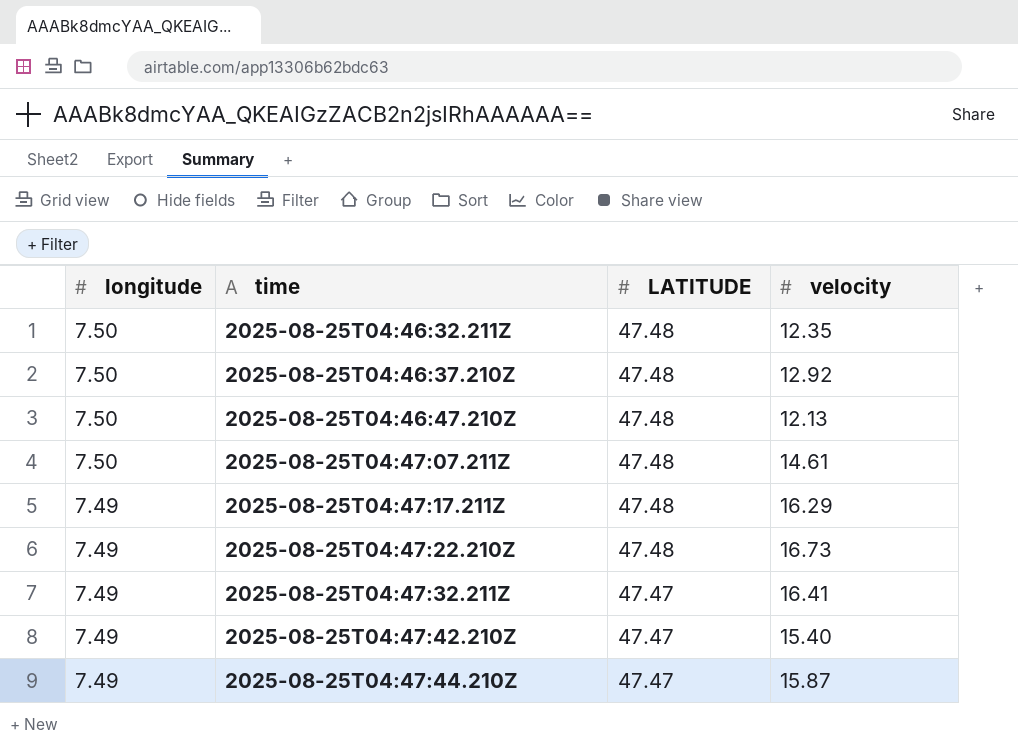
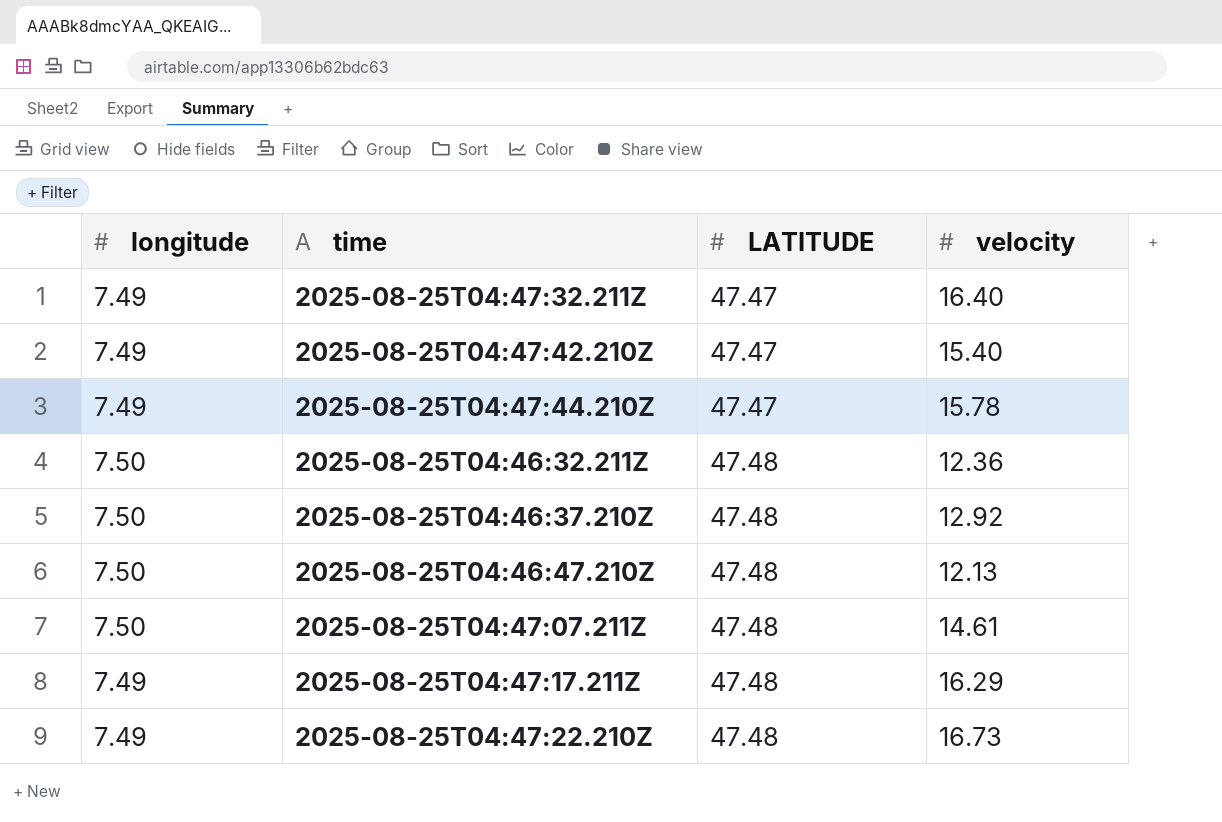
row order: longitude descending -> LATITUDE ascending
2025-08-25T04:47:32.211Z | velocity: 16.41 -> 16.40
2025-08-25T04:47:44.210Z | velocity: 15.87 -> 15.78
2025-08-25T04:46:32.211Z | velocity: 12.35 -> 12.36

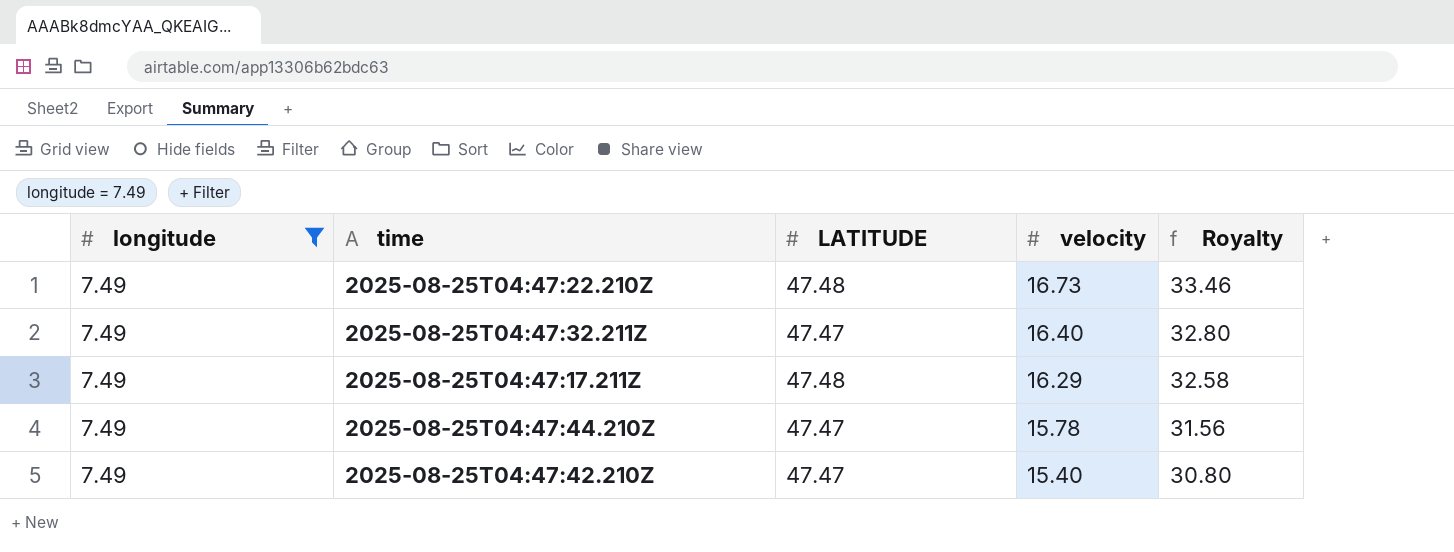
filter: none -> longitude = 7.49
row order: LATITUDE ascending -> velocity descending
column Royalty | formula: none -> [velocity] * 2

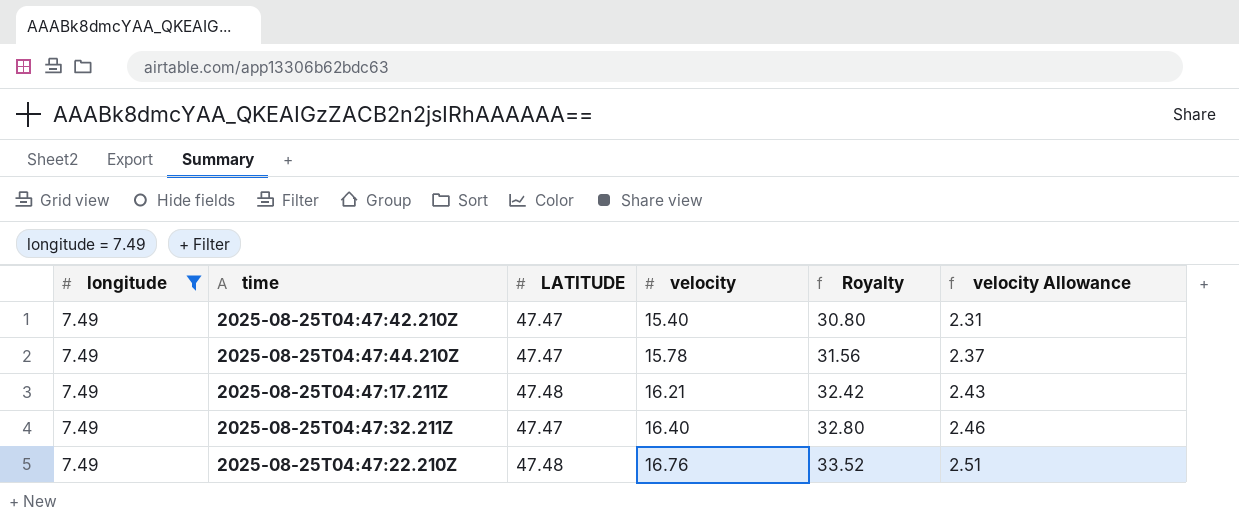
row order: velocity descending -> velocity ascending
column velocity Allowance | formula: none -> [velocity] * 0.15
2025-08-25T04:47:17.211Z | velocity: 16.29 -> 16.21
2025-08-25T04:47:17.211Z | Royalty: 32.58 -> 32.42
2025-08-25T04:47:22.210Z | velocity: 16.73 -> 16.76
2025-08-25T04:47:22.210Z | Royalty: 33.46 -> 33.52

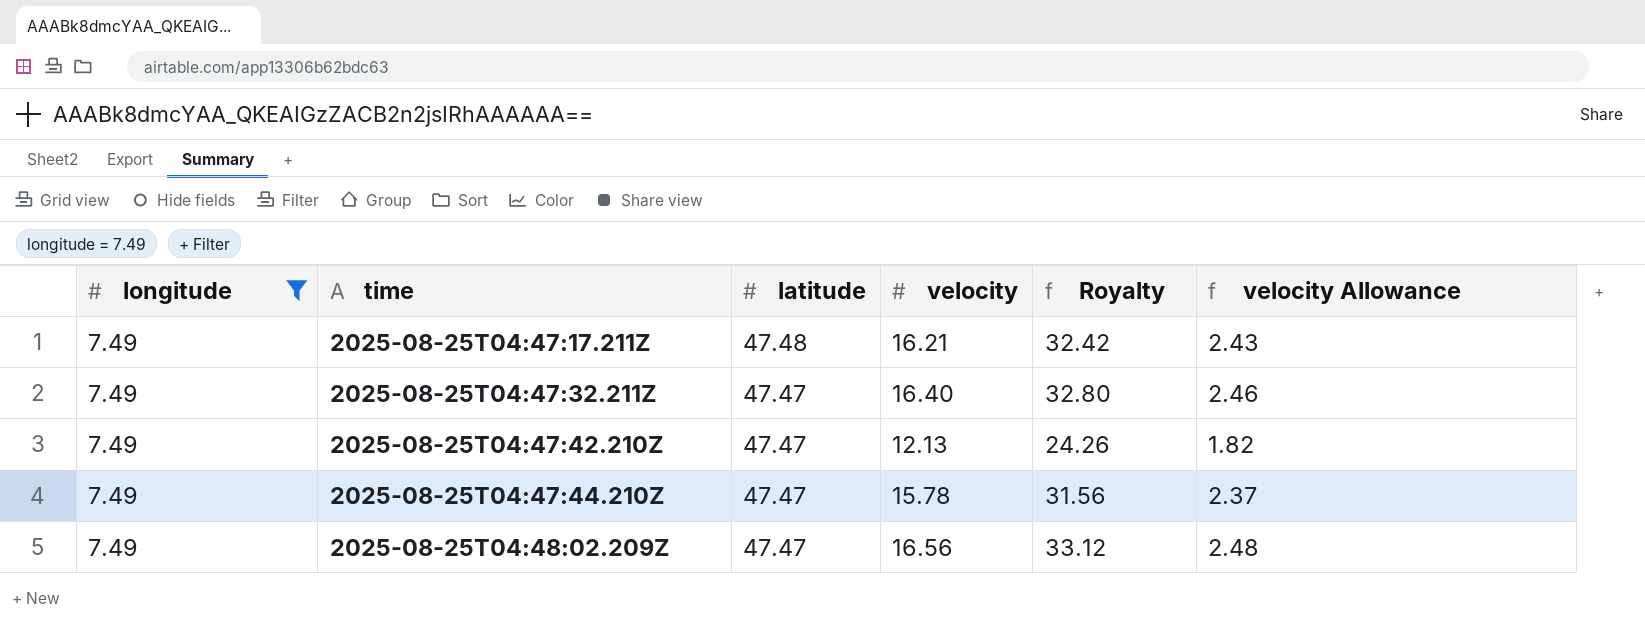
row order: velocity ascending -> time ascending
column name: LATITUDE -> latitude
row 2025-08-25T04:47:22.210Z: 7.49 | 47.48 | 16.76 | 33.52 | 2.51 -> none
2025-08-25T04:47:42.210Z | velocity: 15.40 -> 12.13
2025-08-25T04:47:42.210Z | Royalty: 30.80 -> 24.26
2025-08-25T04:47:42.210Z | velocity Allowance: 2.31 -> 1.82
row 2025-08-25T04:48:02.209Z: none -> 7.49 | 47.47 | 16.56 | 33.12 | 2.48

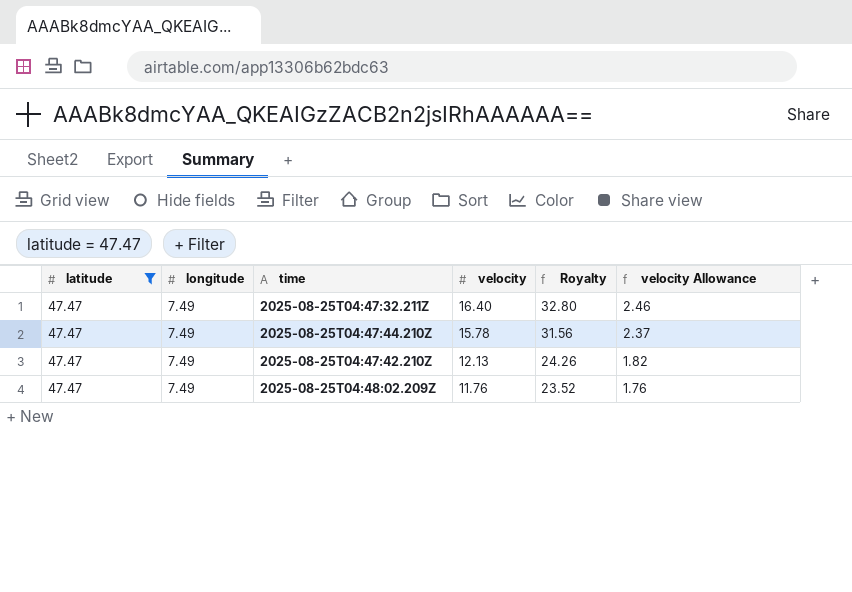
filter: longitude = 7.49 -> latitude = 47.47
row order: time ascending -> velocity descending
column latitude | position: 3 -> 1
2025-08-25T04:48:02.209Z | velocity: 16.56 -> 11.76
2025-08-25T04:48:02.209Z | Royalty: 33.12 -> 23.52
2025-08-25T04:48:02.209Z | velocity Allowance: 2.48 -> 1.76

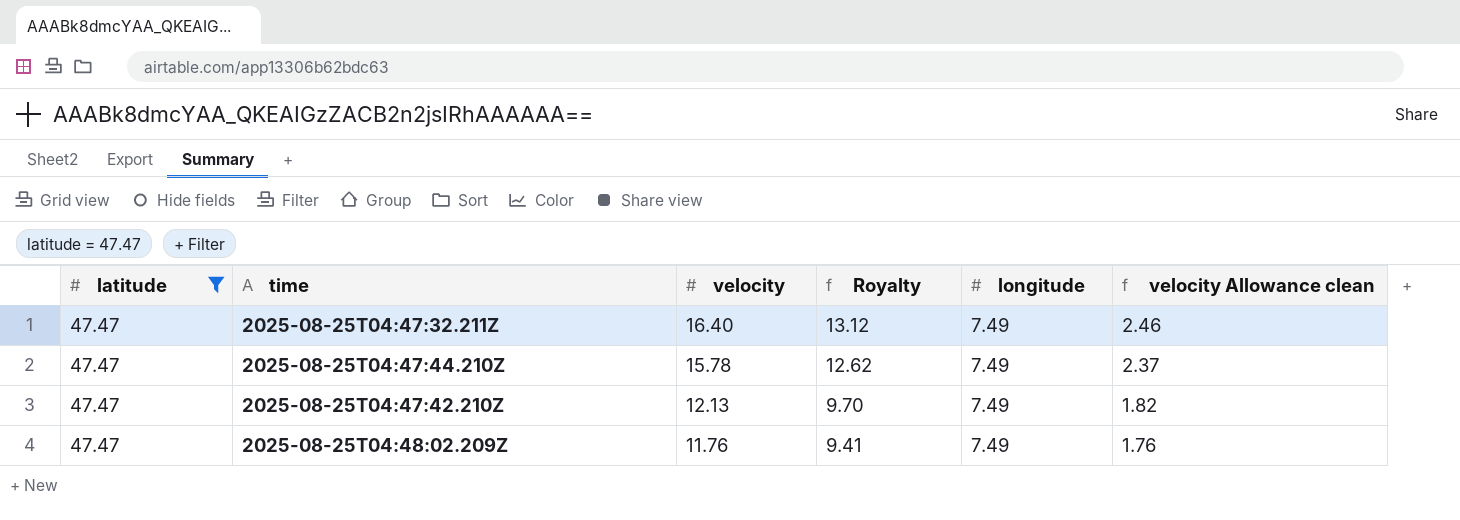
column Royalty | formula: [velocity] * 2 -> [velocity] * 0.8
column longitude | position: 2 -> 5
column name: velocity Allowance -> velocity Allowance clean

